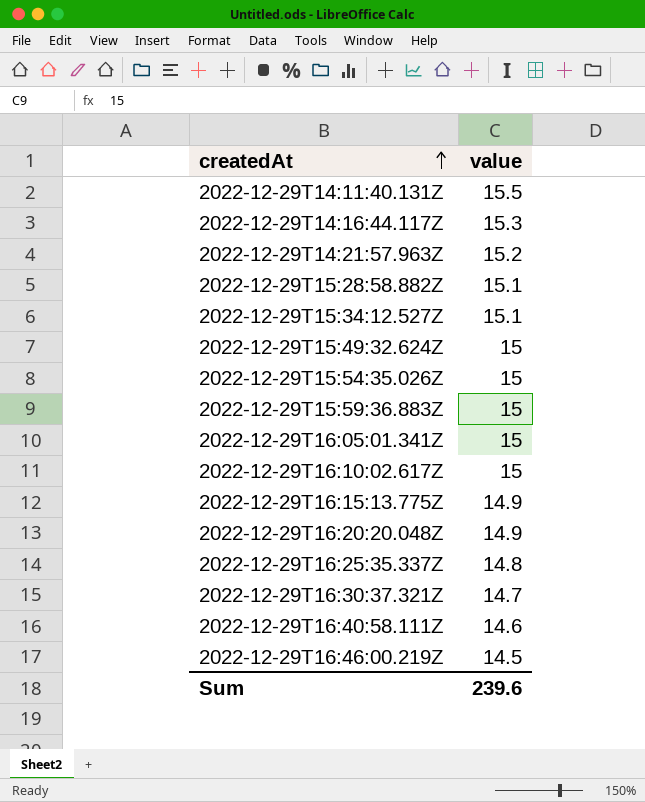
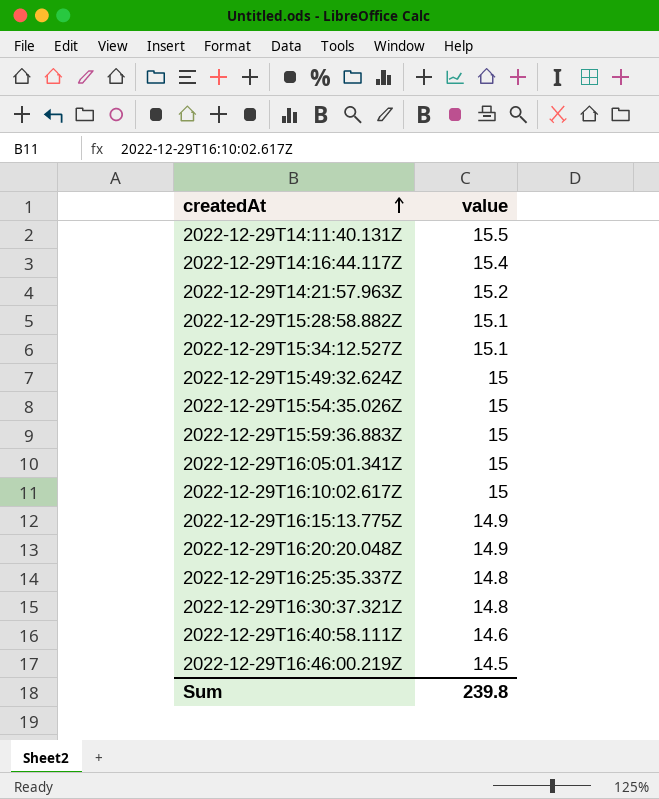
2022-12-29T14:16:44.117Z | value: 15.3 -> 15.4
2022-12-29T16:30:37.321Z | value: 14.7 -> 14.8
Sum | value: 239.6 -> 239.8

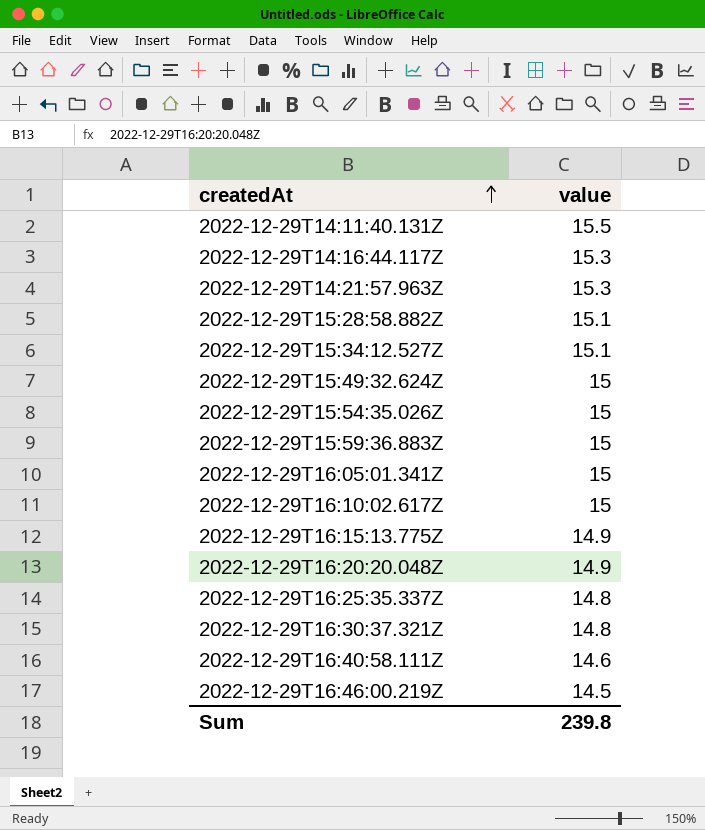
2022-12-29T14:16:44.117Z | value: 15.4 -> 15.3
2022-12-29T14:21:57.963Z | value: 15.2 -> 15.3

